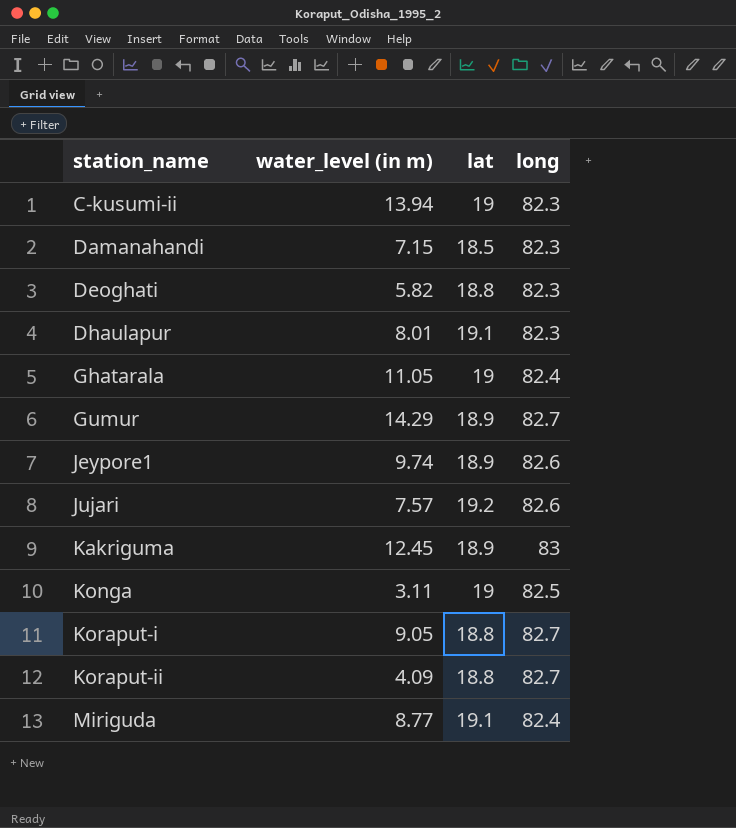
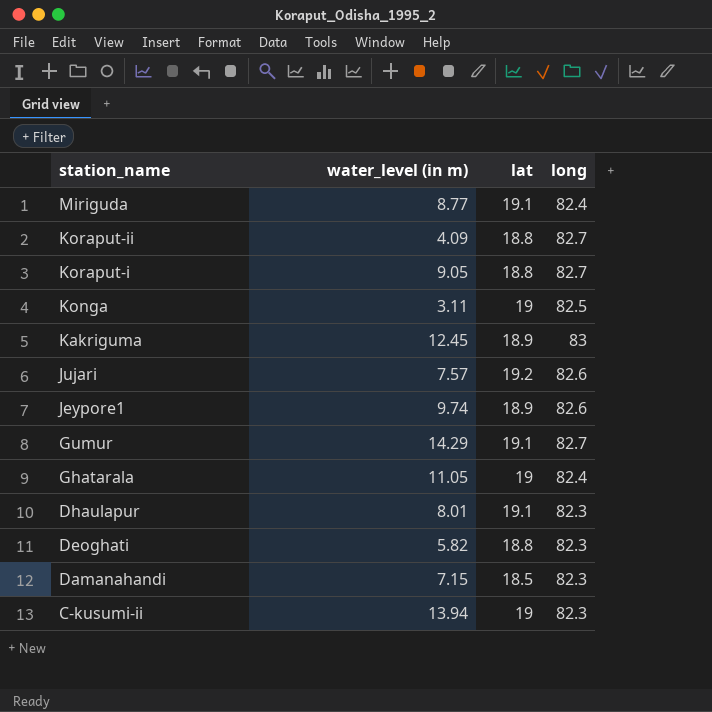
row order: station_name ascending -> station_name descending
Gumur | lat: 18.9 -> 19.1

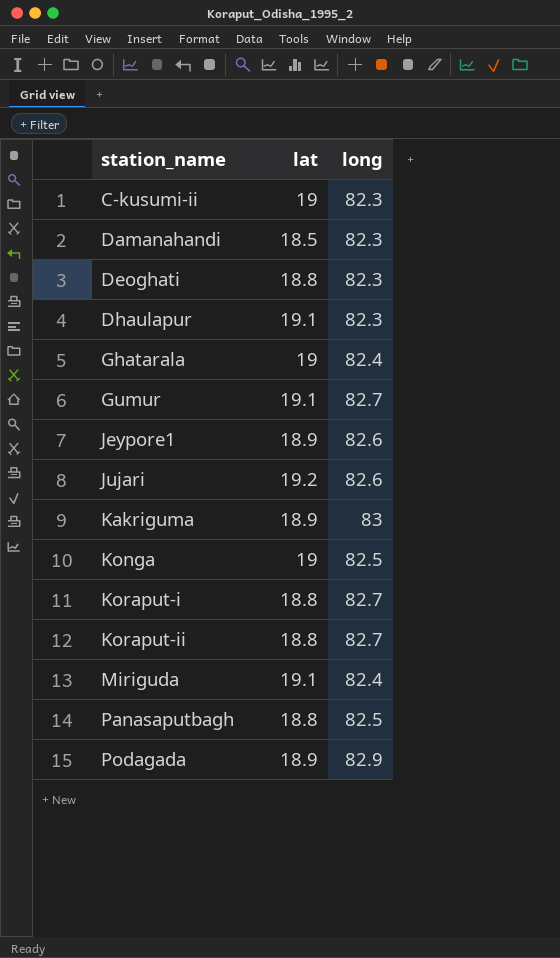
row order: station_name descending -> station_name ascending
column water_level (in m) | position: 2 -> none
row Panasaputbagh: none -> 18.8 | 82.5
row Podagada: none -> 18.9 | 82.9

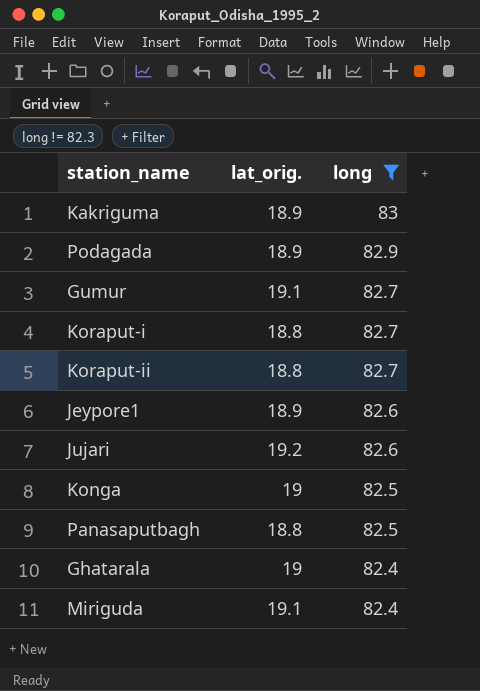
filter: none -> long != 82.3
row order: station_name ascending -> long descending
column name: lat -> lat_orig.

